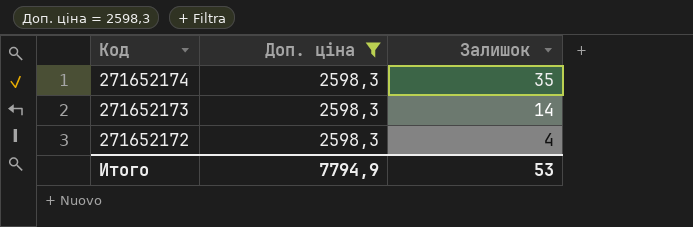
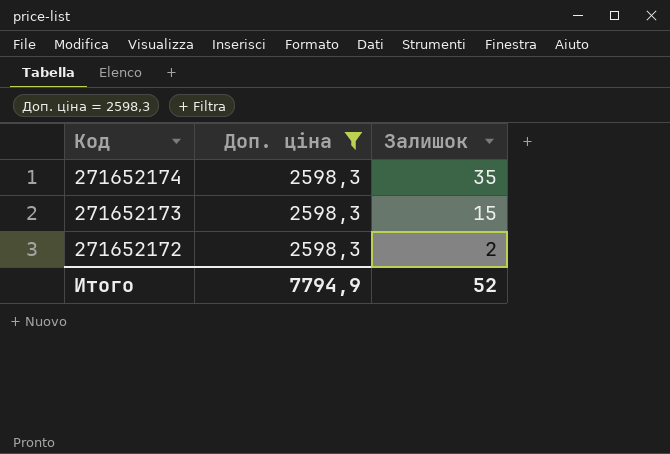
271652173 | Залишок: 14 -> 15
271652172 | Залишок: 4 -> 2
Итого | Залишок: 53 -> 52

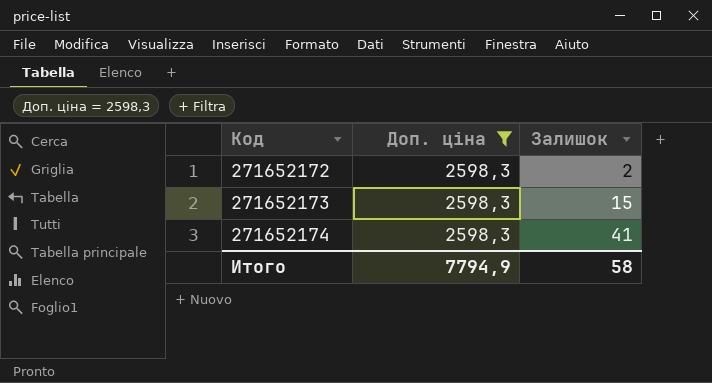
row order: Код descending -> Код ascending
271652174 | Залишок: 35 -> 41
Итого | Залишок: 52 -> 58

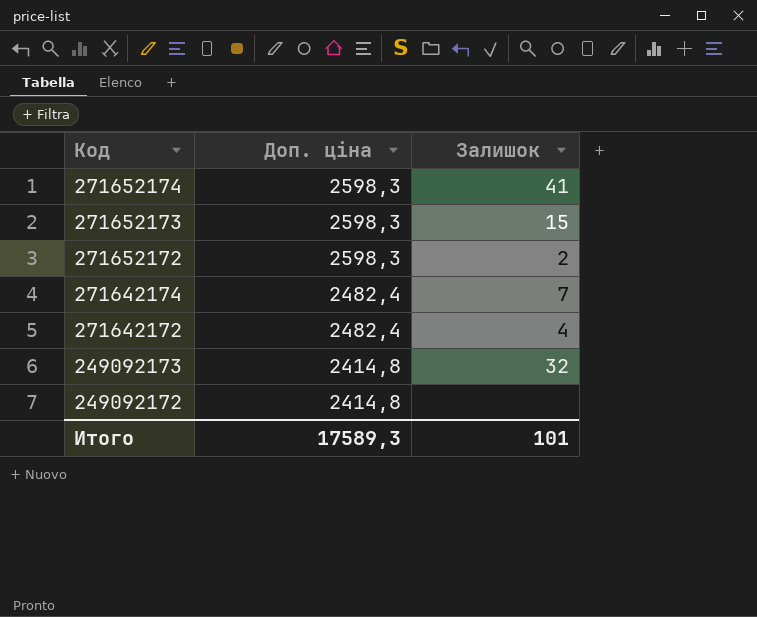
filter: Доп. ціна = 2598,3 -> none
row order: Код ascending -> Код descending
Итого | Доп. ціна: 7794,9 -> 17589,3
Итого | Залишок: 58 -> 101

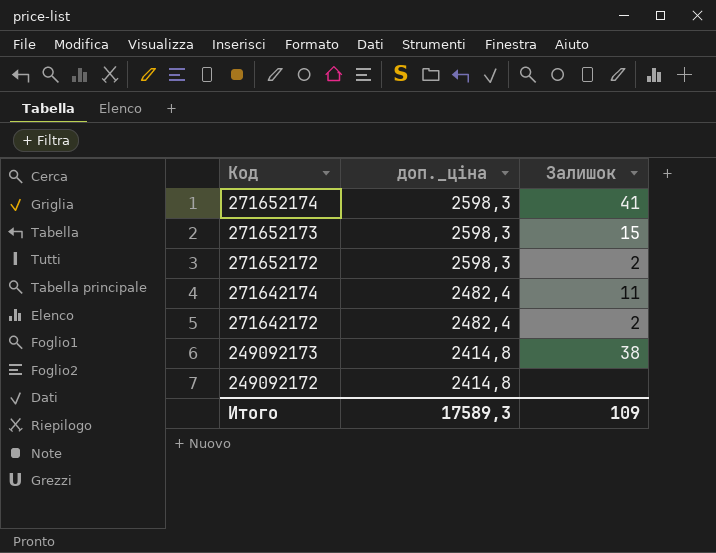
column name: Доп. ціна -> доп._ціна
271642174 | Залишок: 7 -> 11
271642172 | Залишок: 4 -> 2
249092173 | Залишок: 32 -> 38
Итого | Залишок: 101 -> 109

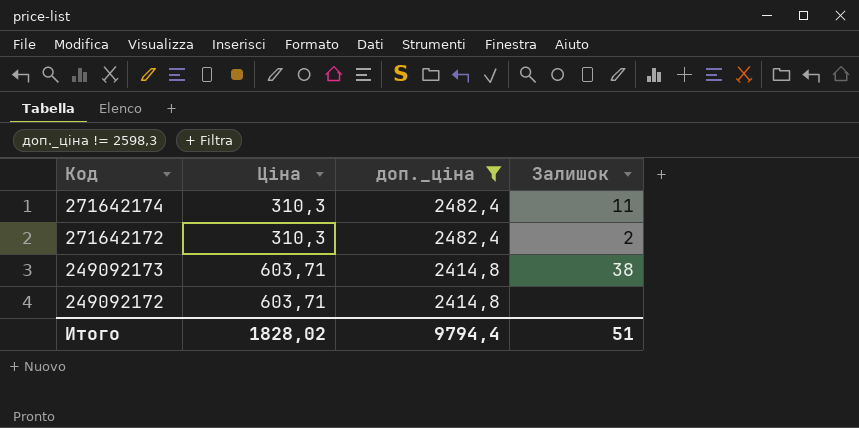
filter: none -> доп._ціна != 2598,3
column Ціна | position: none -> 2
Итого | доп._ціна: 17589,3 -> 9794,4
Итого | Залишок: 109 -> 51

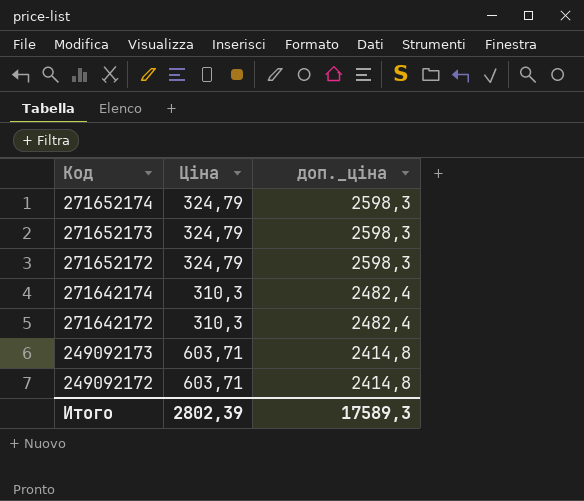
filter: доп._ціна != 2598,3 -> none
column Залишок | position: 4 -> none
Итого | Ціна: 1828,02 -> 2802,39
Итого | доп._ціна: 9794,4 -> 17589,3

